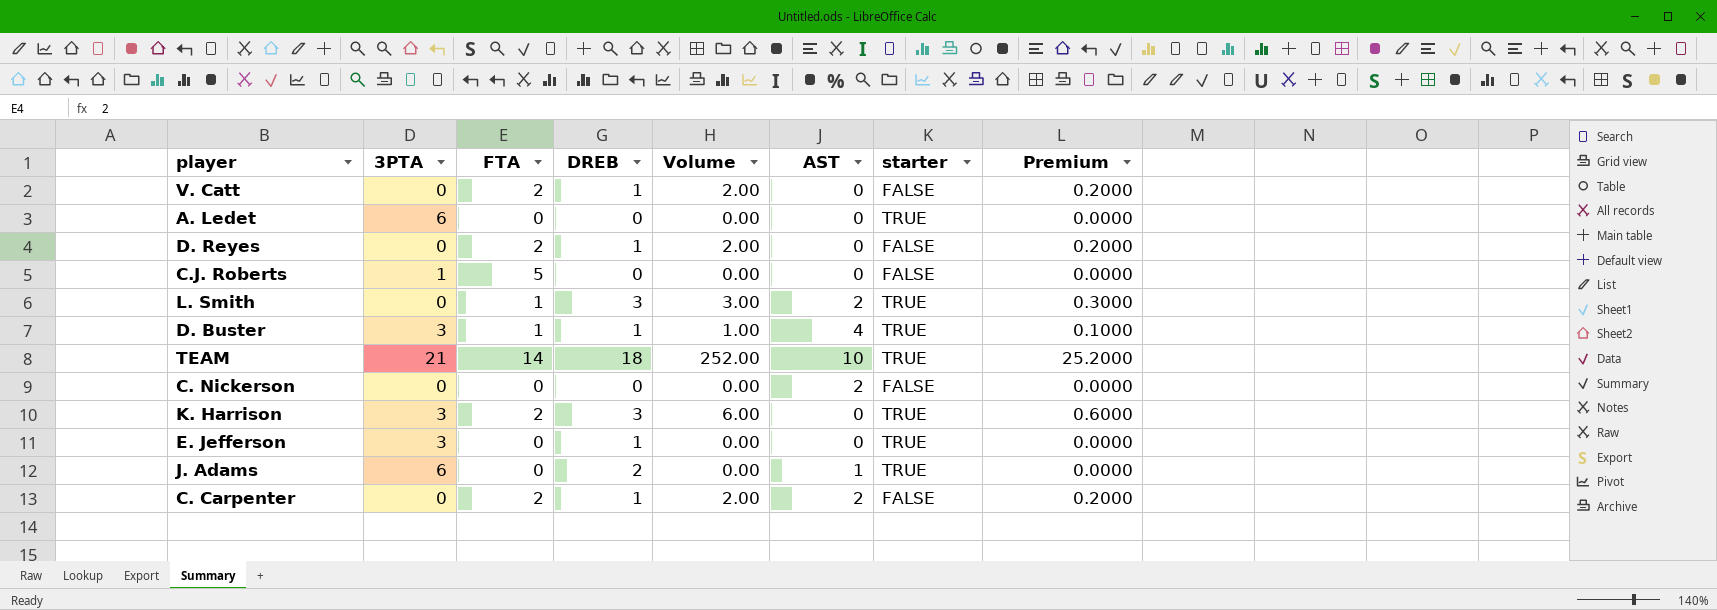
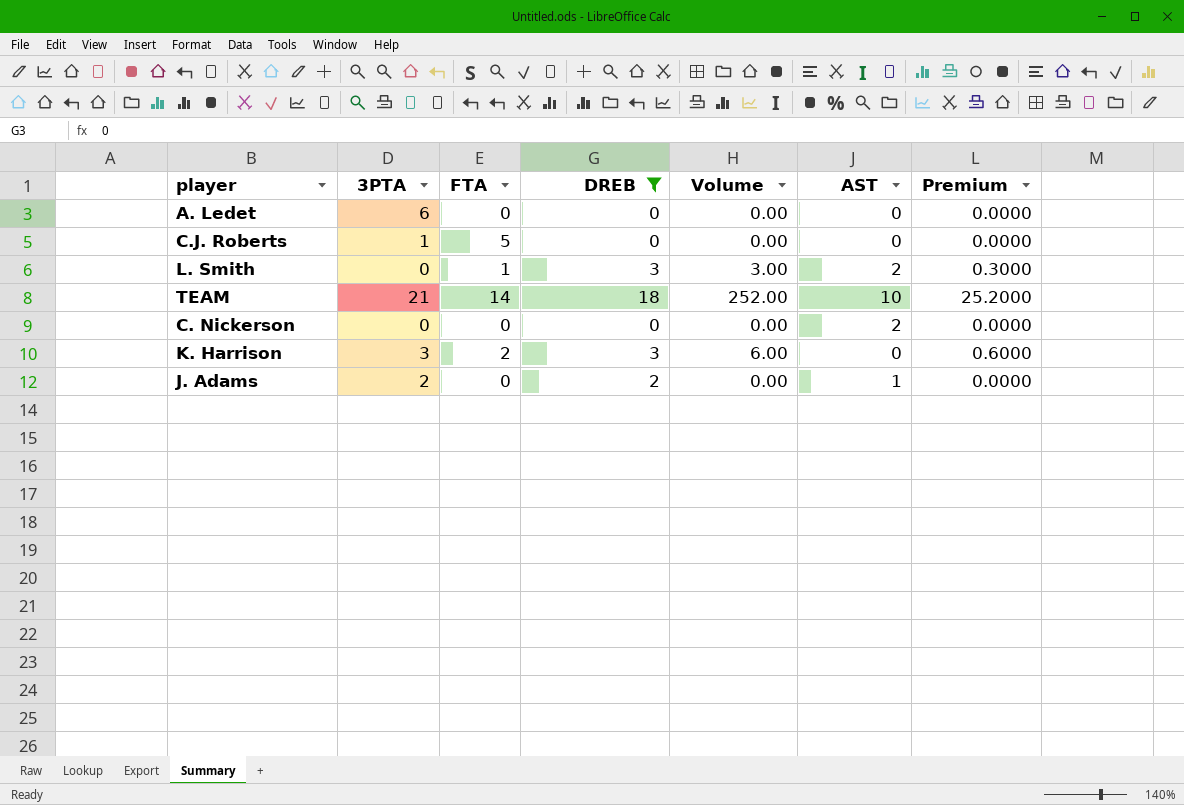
filter: none -> DREB != 1
column starter | position: 7 -> none
J. Adams | 3PTA: 6 -> 2

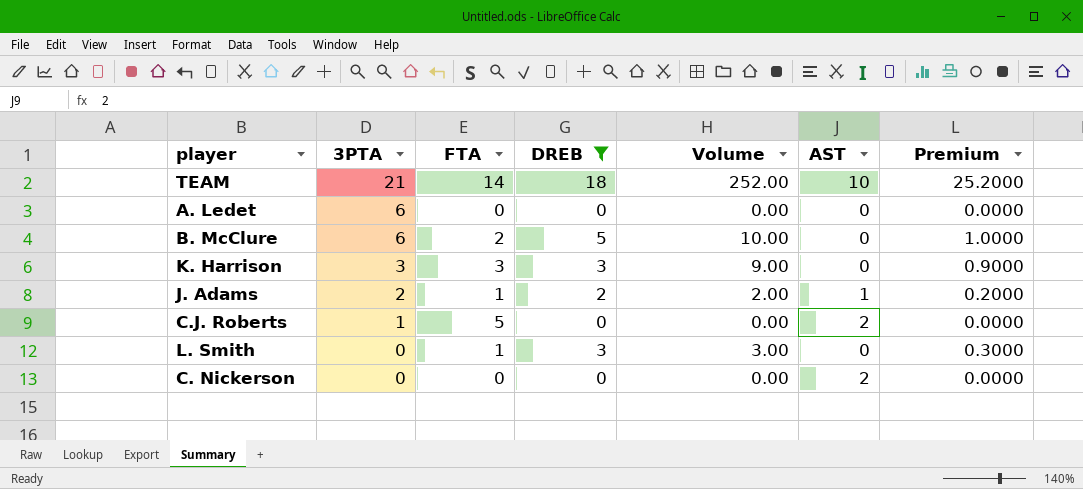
row order: none -> 3PTA descending
row B. McClure: none -> 6 | 2 | 5 | 10.00 | 0 | 1.0000
K. Harrison | FTA: 2 -> 3
K. Harrison | Volume: 6.00 -> 9.00
K. Harrison | Premium: 0.6000 -> 0.9000
J. Adams | FTA: 0 -> 1
J. Adams | Volume: 0.00 -> 2.00
J. Adams | Premium: 0.0000 -> 0.2000
C.J. Roberts | AST: 0 -> 2
L. Smith | AST: 2 -> 0

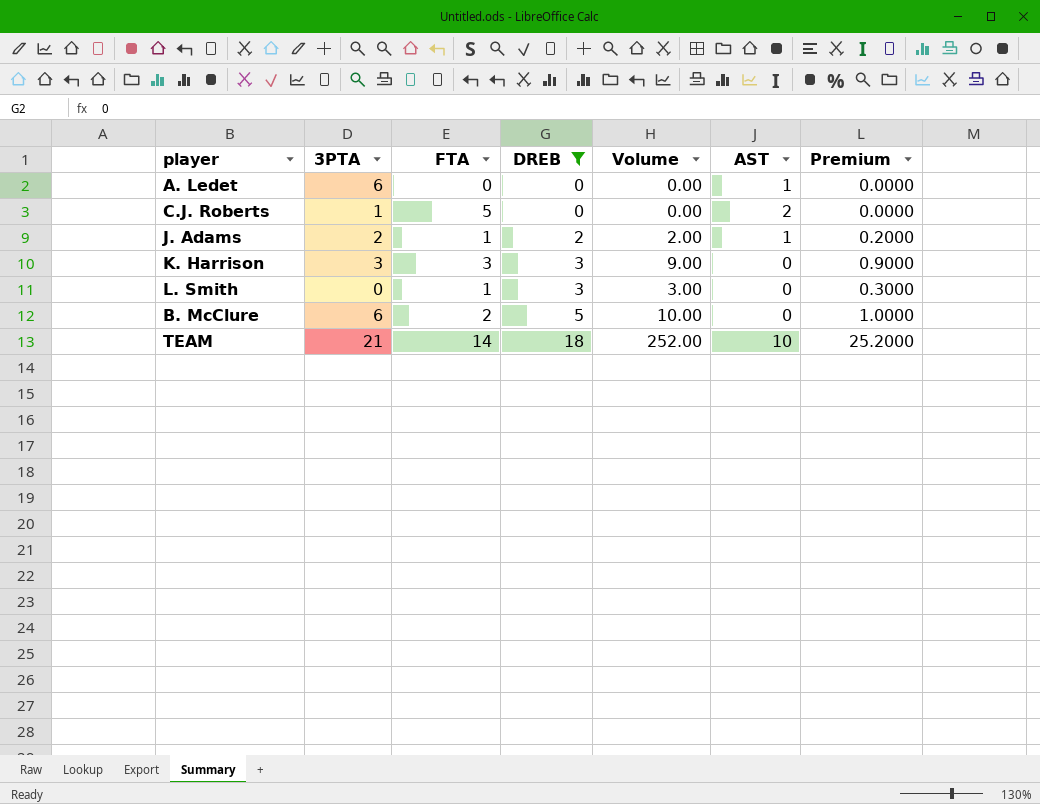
row order: 3PTA descending -> DREB ascending
row C. Nickerson: 0 | 0 | 0 | 0.00 | 2 | 0.0000 -> none
A. Ledet | AST: 0 -> 1

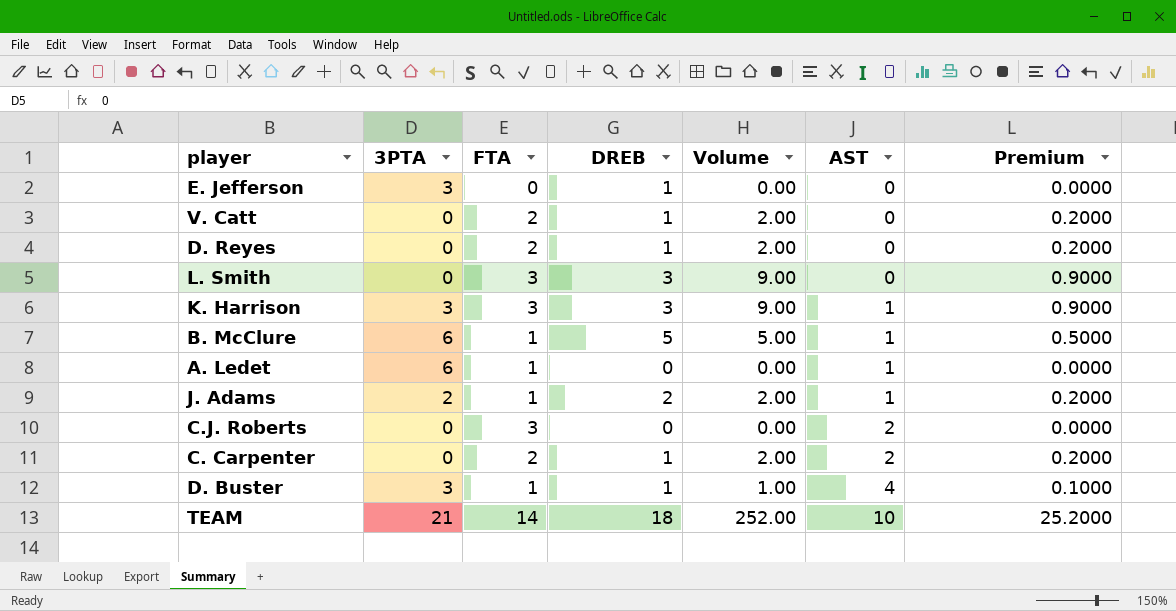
filter: DREB != 1 -> none
row order: DREB ascending -> AST ascending
L. Smith | FTA: 1 -> 3
L. Smith | Volume: 3.00 -> 9.00
L. Smith | Premium: 0.3000 -> 0.9000
K. Harrison | AST: 0 -> 1
B. McClure | FTA: 2 -> 1
B. McClure | Volume: 10.00 -> 5.00
B. McClure | AST: 0 -> 1
B. McClure | Premium: 1.0000 -> 0.5000
A. Ledet | FTA: 0 -> 1
C.J. Roberts | 3PTA: 1 -> 0
C.J. Roberts | FTA: 5 -> 3

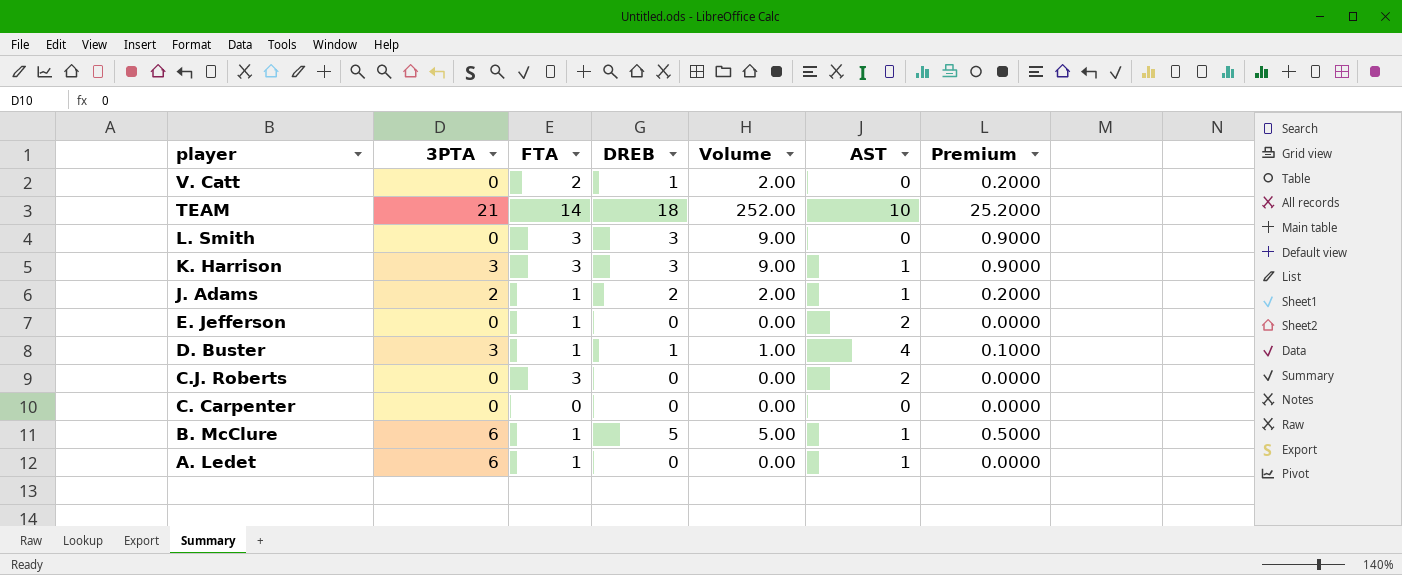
row order: AST ascending -> player descending
row D. Reyes: 0 | 2 | 1 | 2.00 | 0 | 0.2000 -> none
E. Jefferson | 3PTA: 3 -> 0
E. Jefferson | FTA: 0 -> 1
E. Jefferson | DREB: 1 -> 0
E. Jefferson | AST: 0 -> 2
C. Carpenter | FTA: 2 -> 0
C. Carpenter | DREB: 1 -> 0
C. Carpenter | Volume: 2.00 -> 0.00
C. Carpenter | AST: 2 -> 0
C. Carpenter | Premium: 0.2000 -> 0.0000

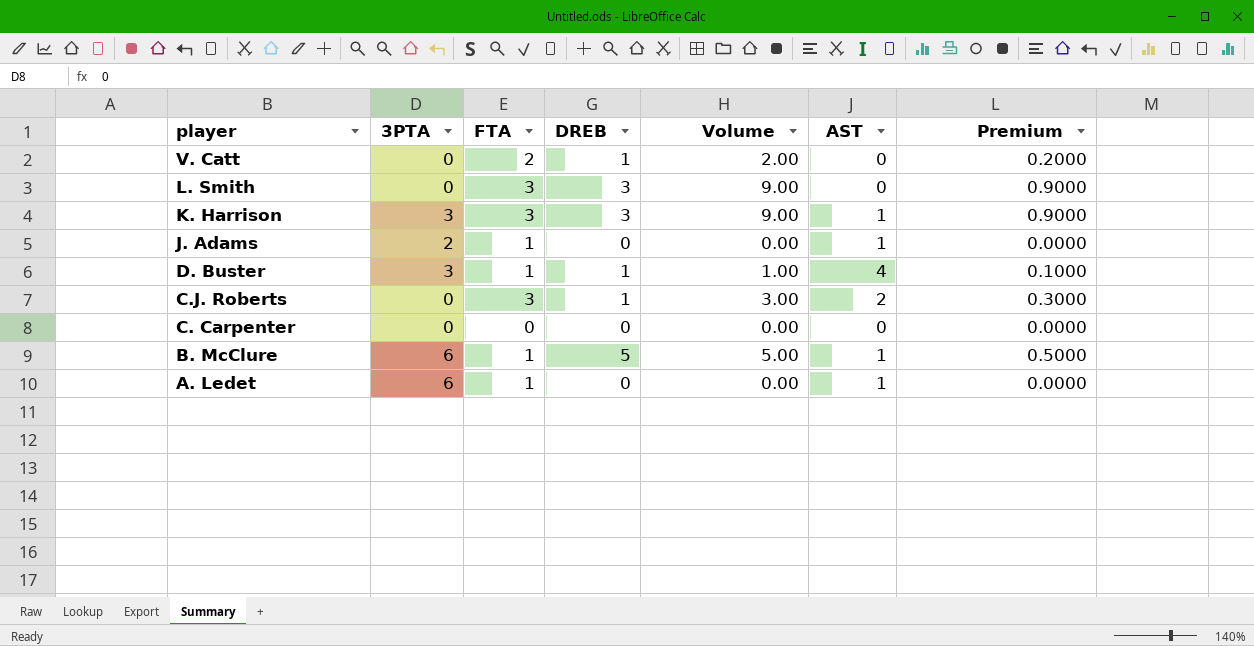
row TEAM: 21 | 14 | 18 | 252.00 | 10 | 25.2000 -> none
row E. Jefferson: 0 | 1 | 0 | 0.00 | 2 | 0.0000 -> none
J. Adams | DREB: 2 -> 0
J. Adams | Volume: 2.00 -> 0.00
J. Adams | Premium: 0.2000 -> 0.0000
C.J. Roberts | DREB: 0 -> 1
C.J. Roberts | Volume: 0.00 -> 3.00
C.J. Roberts | Premium: 0.0000 -> 0.3000

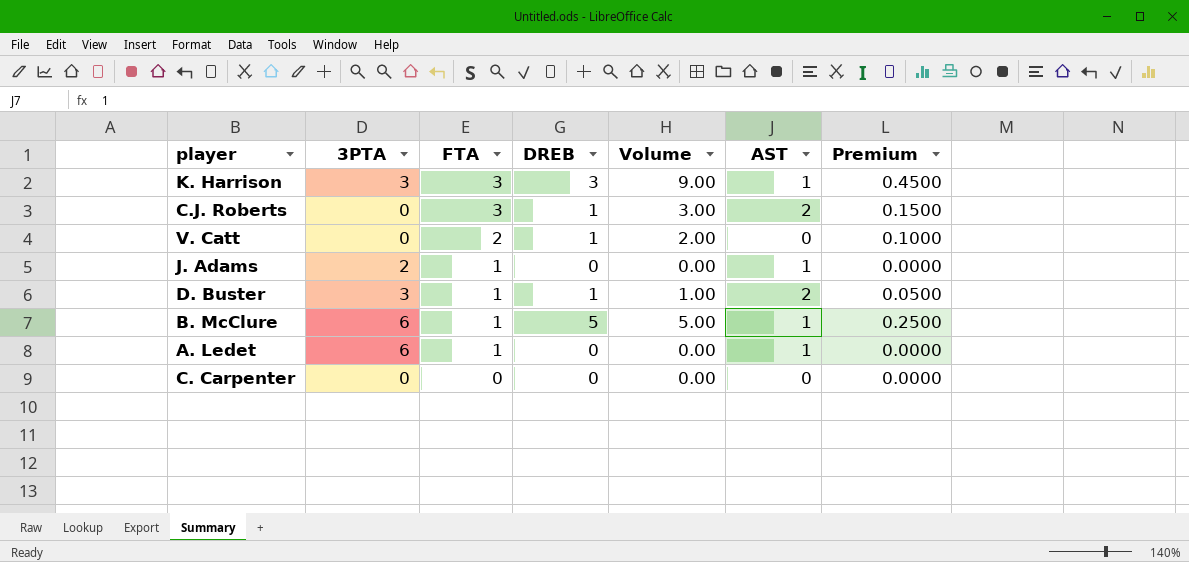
row order: player descending -> FTA descending
column Premium | formula: [Volume] * 0.1 -> [Volume] * 0.05
row L. Smith: 0 | 3 | 3 | 9.00 | 0 | 0.9000 -> none
D. Buster | AST: 4 -> 2

